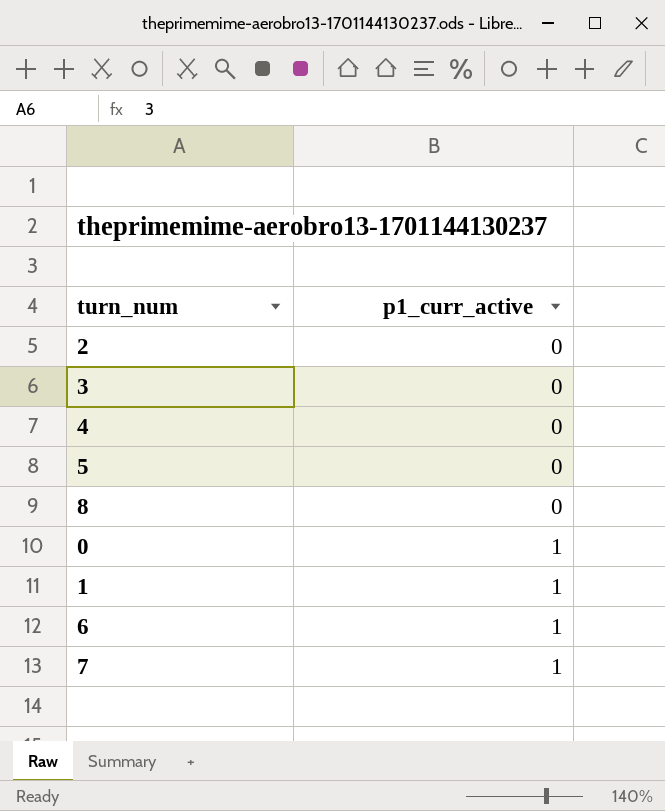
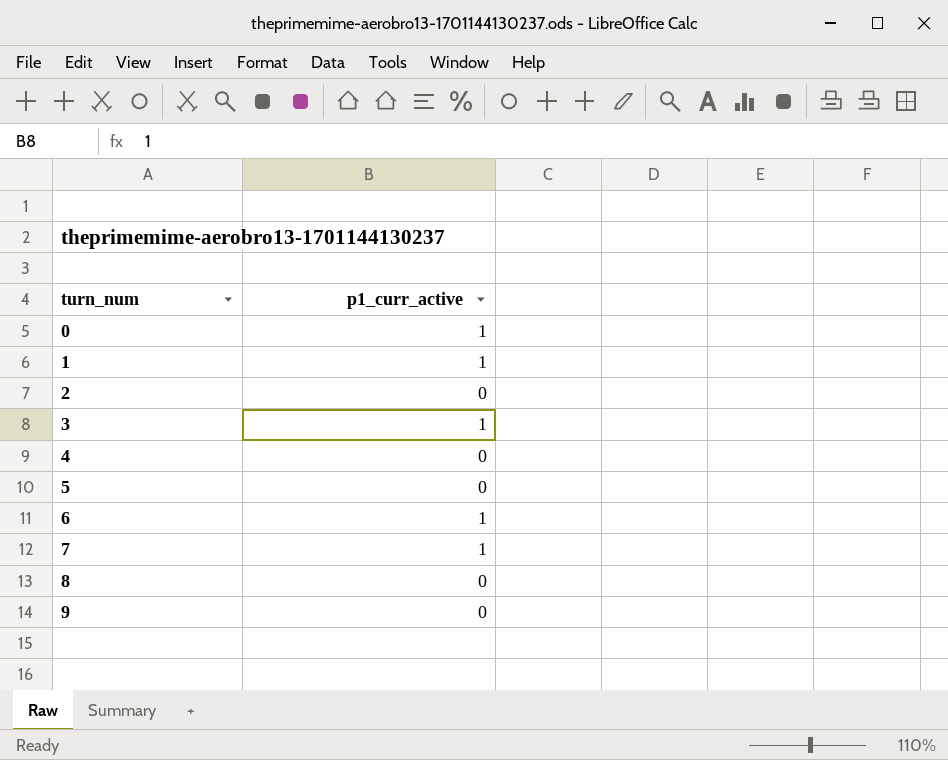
row order: p1_curr_active ascending -> turn_num ascending
3 | p1_curr_active: 0 -> 1
row 9: none -> 0

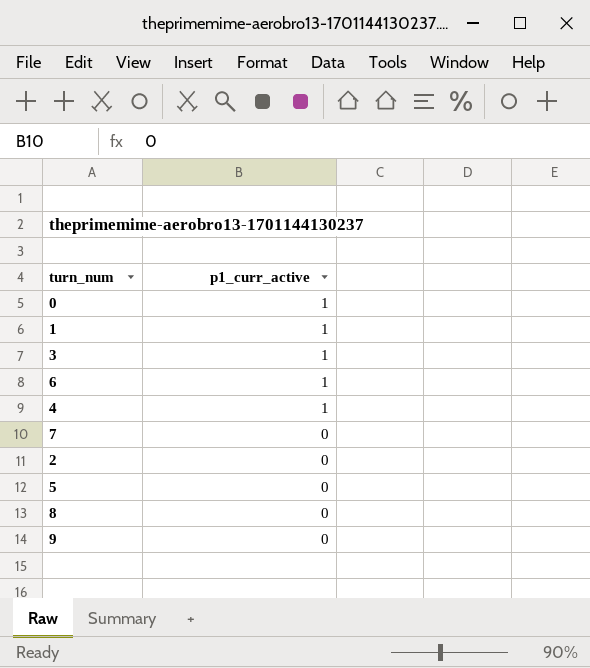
row order: turn_num ascending -> p1_curr_active descending
4 | p1_curr_active: 0 -> 1
7 | p1_curr_active: 1 -> 0

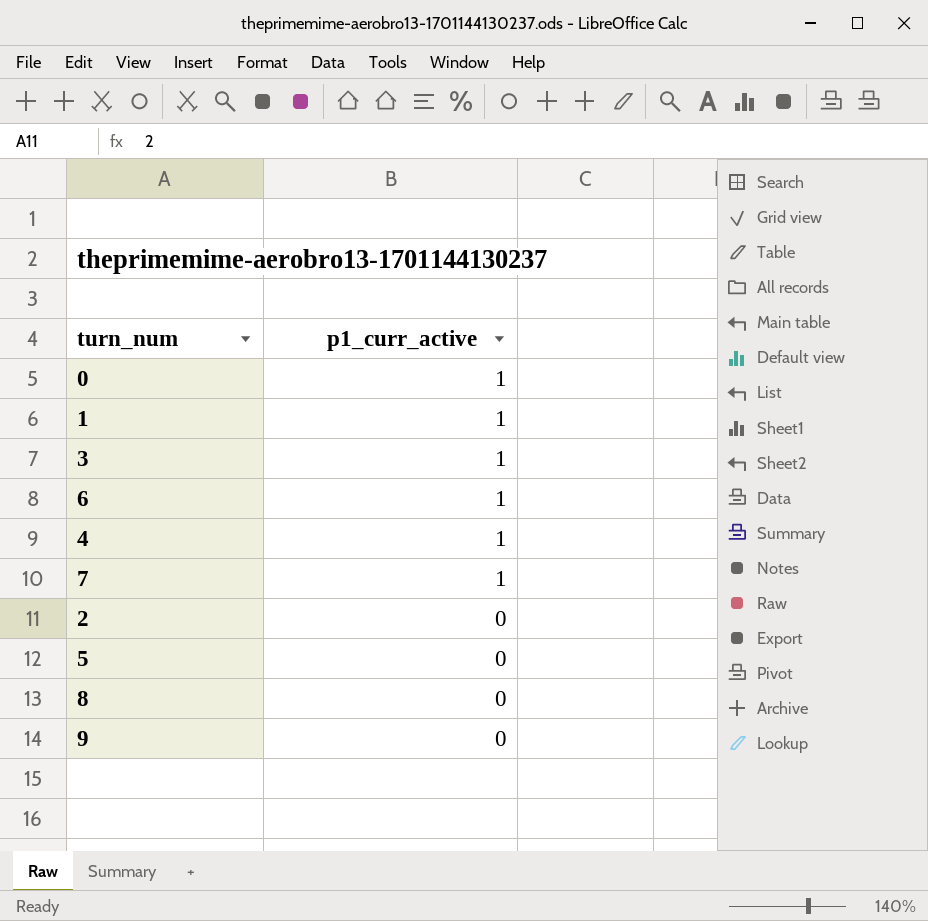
7 | p1_curr_active: 0 -> 1

